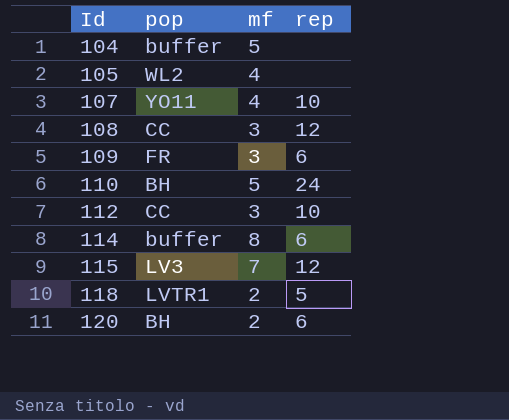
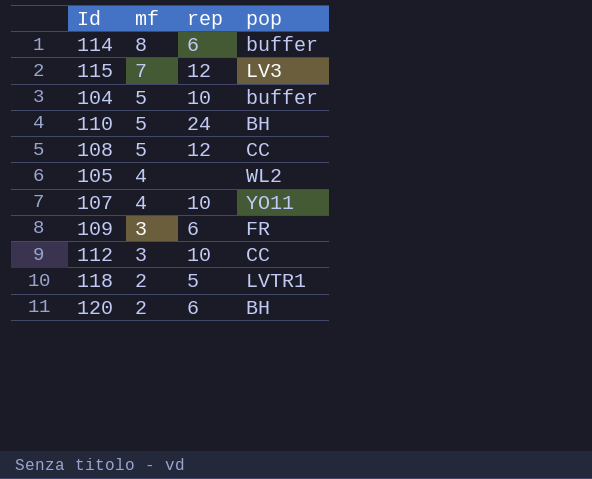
row order: Id ascending -> mf descending
column pop | position: 2 -> 4
104 | rep: none -> 10
108 | mf: 3 -> 5

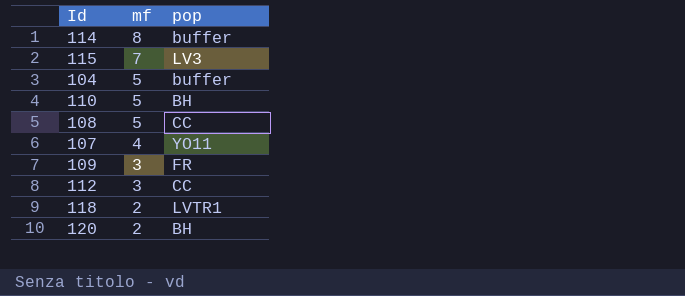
column rep | position: 3 -> none
row 105: 4 | none | WL2 -> none

